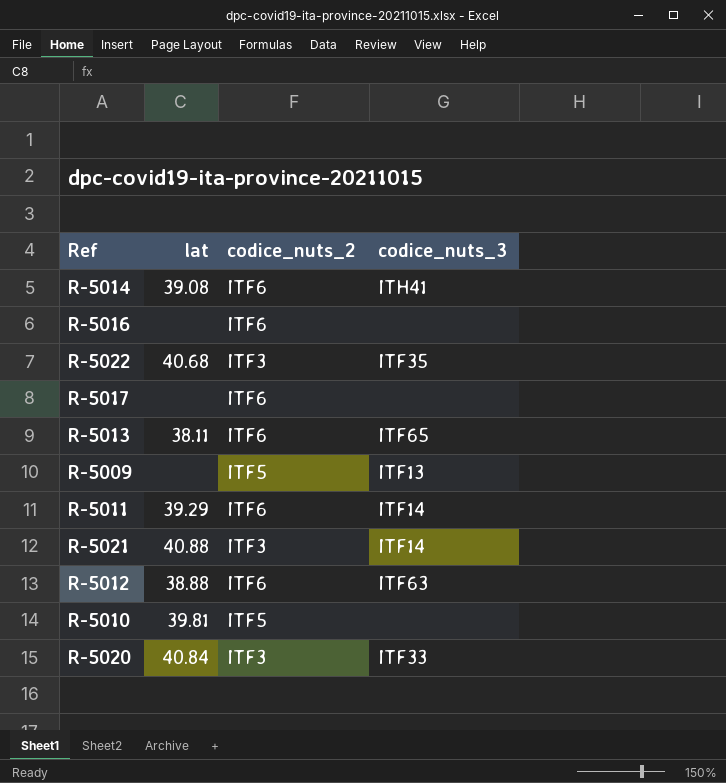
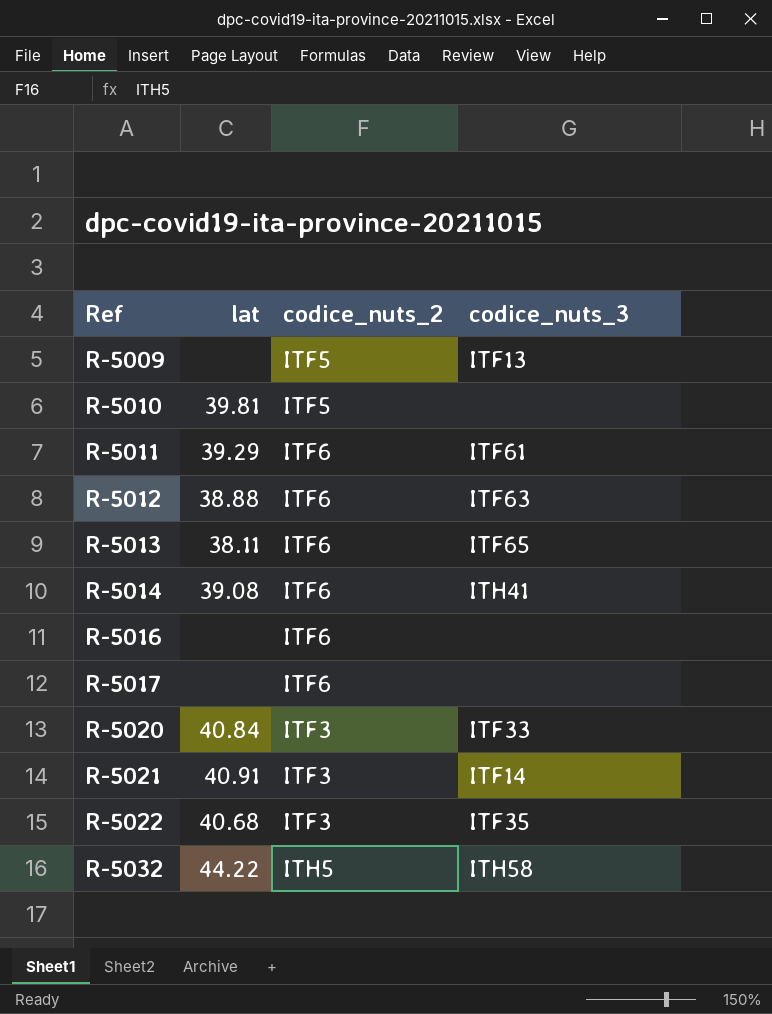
row order: none -> Ref ascending
R-5011 | codice_nuts_3: ITF14 -> ITF61
R-5021 | lat: 40.88 -> 40.91
row R-5032: none -> 44.22 | ITH5 | ITH58

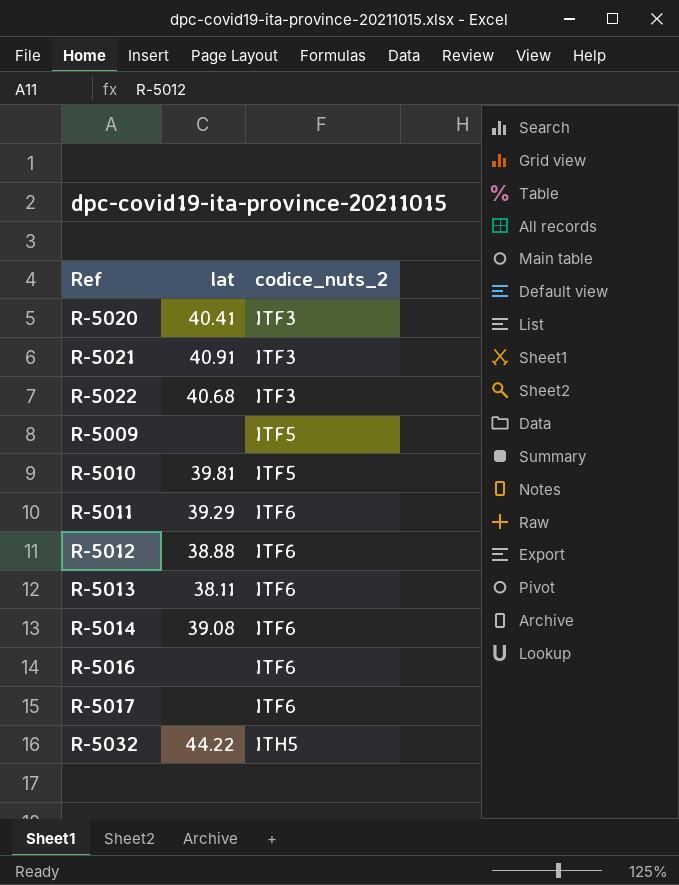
row order: Ref ascending -> codice_nuts_2 ascending
column codice_nuts_3 | position: 4 -> none
R-5020 | lat: 40.84 -> 40.41

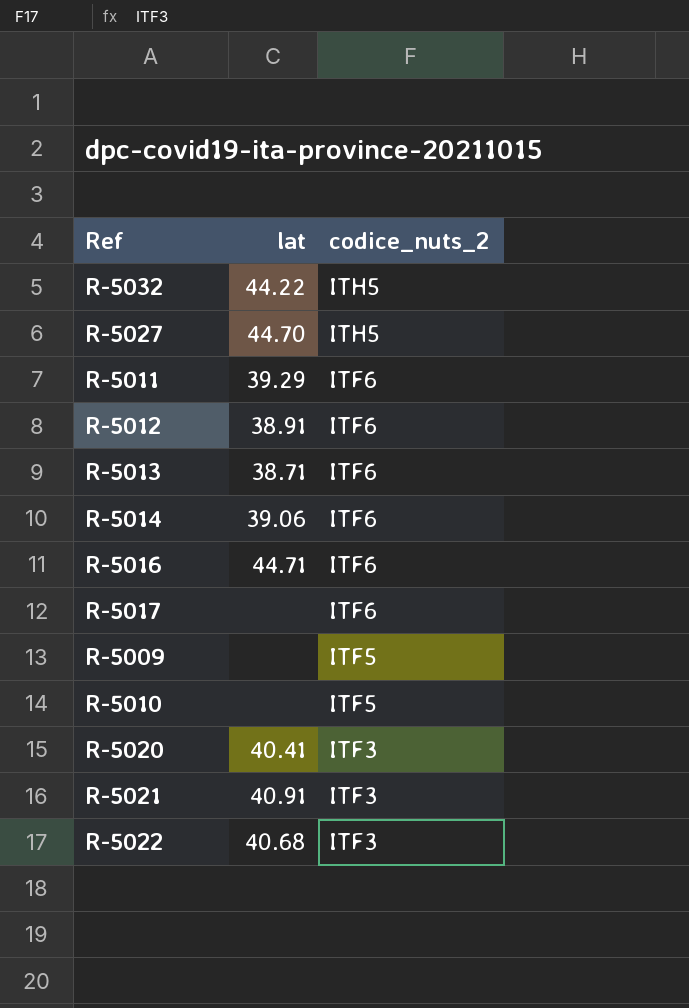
row order: codice_nuts_2 ascending -> codice_nuts_2 descending
row R-5027: none -> 44.70 | ITH5
R-5012 | lat: 38.88 -> 38.91
R-5013 | lat: 38.11 -> 38.71
R-5014 | lat: 39.08 -> 39.06
R-5016 | lat: none -> 44.71
R-5010 | lat: 39.81 -> none

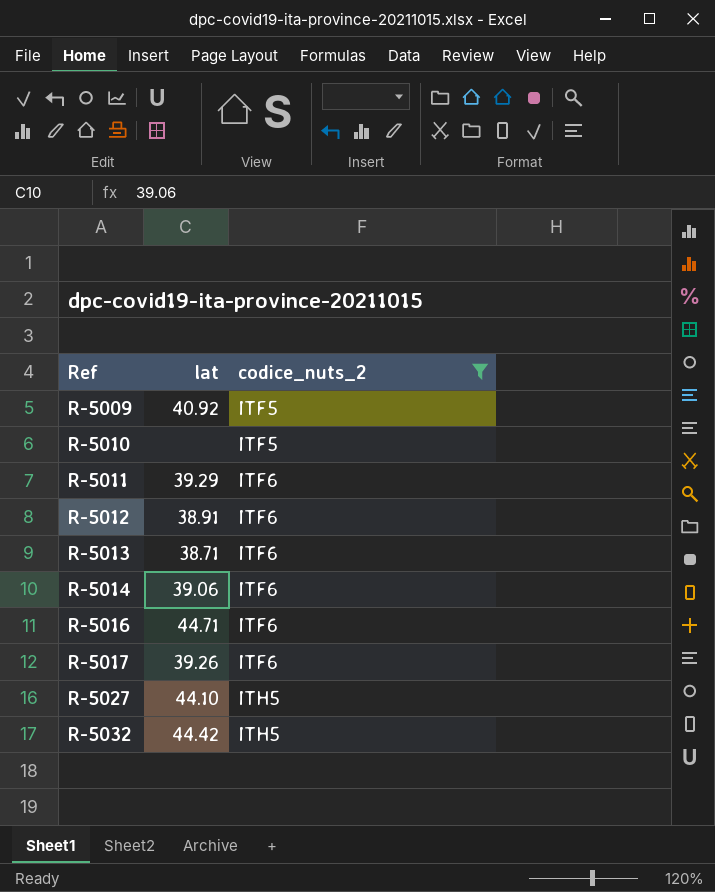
filter: none -> codice_nuts_2 != ITF3
row order: codice_nuts_2 descending -> Ref ascending
R-5009 | lat: none -> 40.92
R-5017 | lat: none -> 39.26
R-5027 | lat: 44.70 -> 44.10
R-5032 | lat: 44.22 -> 44.42

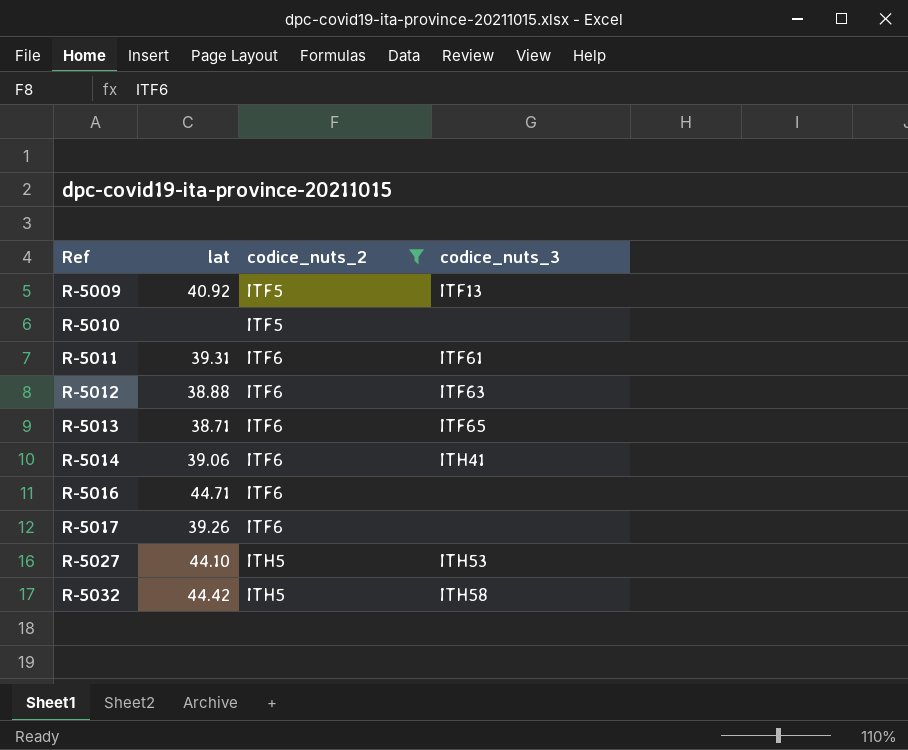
column codice_nuts_3 | position: none -> 4
R-5011 | lat: 39.29 -> 39.31
R-5012 | lat: 38.91 -> 38.88

